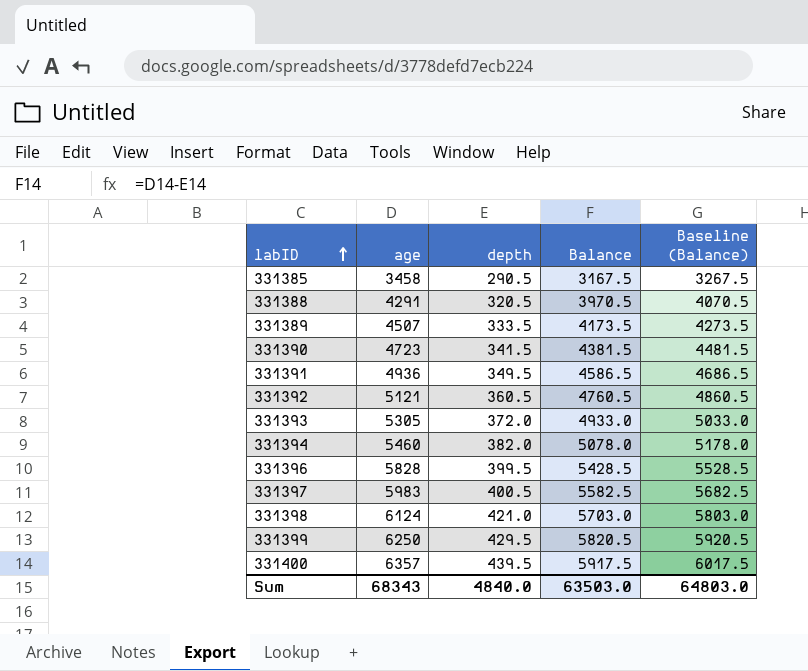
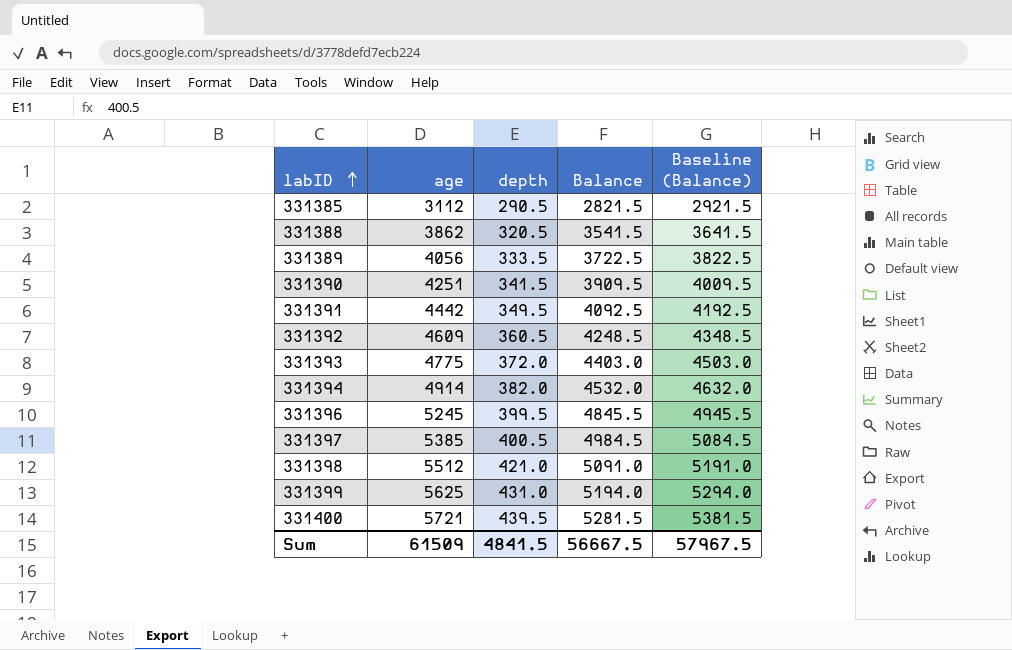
331385 | age: 3458 -> 3112
331385 | Balance: 3167.5 -> 2821.5
331385 | Baseline (Balance): 3267.5 -> 2921.5
331388 | age: 4291 -> 3862
331388 | Balance: 3970.5 -> 3541.5
331388 | Baseline (Balance): 4070.5 -> 3641.5
331389 | age: 4507 -> 4056
331389 | Balance: 4173.5 -> 3722.5
331389 | Baseline (Balance): 4273.5 -> 3822.5
331390 | age: 4723 -> 4251
331390 | Balance: 4381.5 -> 3909.5
331390 | Baseline (Balance): 4481.5 -> 4009.5
331391 | age: 4936 -> 4442
331391 | Balance: 4586.5 -> 4092.5
331391 | Baseline (Balance): 4686.5 -> 4192.5
331392 | age: 5121 -> 4609
331392 | Balance: 4760.5 -> 4248.5
331392 | Baseline (Balance): 4860.5 -> 4348.5
331393 | age: 5305 -> 4775
331393 | Balance: 4933.0 -> 4403.0
331393 | Baseline (Balance): 5033.0 -> 4503.0
331394 | age: 5460 -> 4914
331394 | Balance: 5078.0 -> 4532.0
331394 | Baseline (Balance): 5178.0 -> 4632.0
331396 | age: 5828 -> 5245
331396 | Balance: 5428.5 -> 4845.5
331396 | Baseline (Balance): 5528.5 -> 4945.5
331397 | age: 5983 -> 5385
331397 | Balance: 5582.5 -> 4984.5
331397 | Baseline (Balance): 5682.5 -> 5084.5
331398 | age: 6124 -> 5512
331398 | Balance: 5703.0 -> 5091.0
331398 | Baseline (Balance): 5803.0 -> 5191.0
331399 | age: 6250 -> 5625
331399 | depth: 429.5 -> 431.0
331399 | Balance: 5820.5 -> 5194.0
331399 | Baseline (Balance): 5920.5 -> 5294.0
331400 | age: 6357 -> 5721
331400 | Balance: 5917.5 -> 5281.5
331400 | Baseline (Balance): 6017.5 -> 5381.5
Sum | age: 68343 -> 61509
Sum | depth: 4840.0 -> 4841.5
Sum | Balance: 63503.0 -> 56667.5
Sum | Baseline (Balance): 64803.0 -> 57967.5

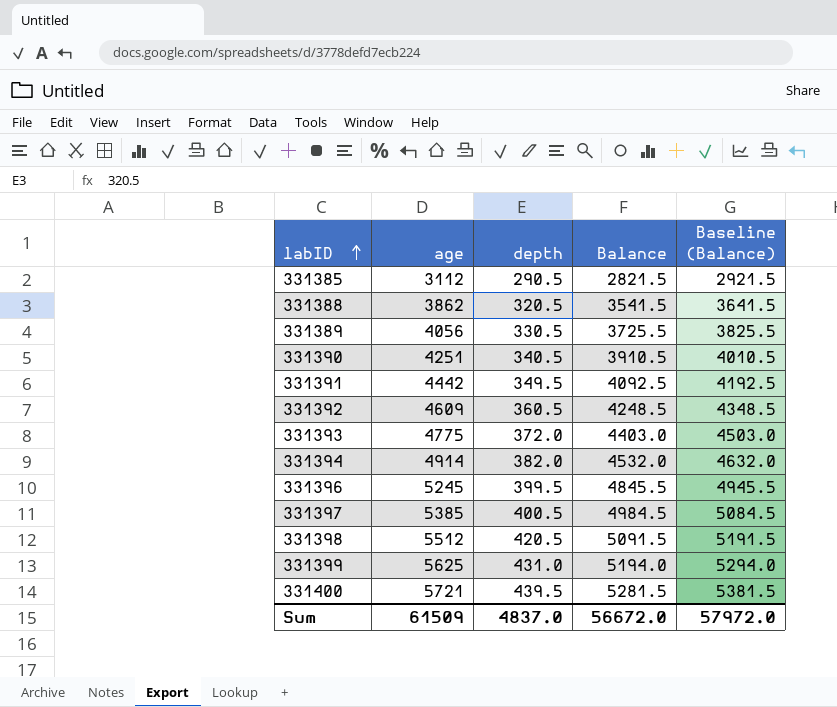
331389 | depth: 333.5 -> 330.5
331389 | Balance: 3722.5 -> 3725.5
331389 | Baseline (Balance): 3822.5 -> 3825.5
331390 | depth: 341.5 -> 340.5
331390 | Balance: 3909.5 -> 3910.5
331390 | Baseline (Balance): 4009.5 -> 4010.5
331398 | depth: 421.0 -> 420.5
331398 | Balance: 5091.0 -> 5091.5
331398 | Baseline (Balance): 5191.0 -> 5191.5
Sum | depth: 4841.5 -> 4837.0
Sum | Balance: 56667.5 -> 56672.0
Sum | Baseline (Balance): 57967.5 -> 57972.0

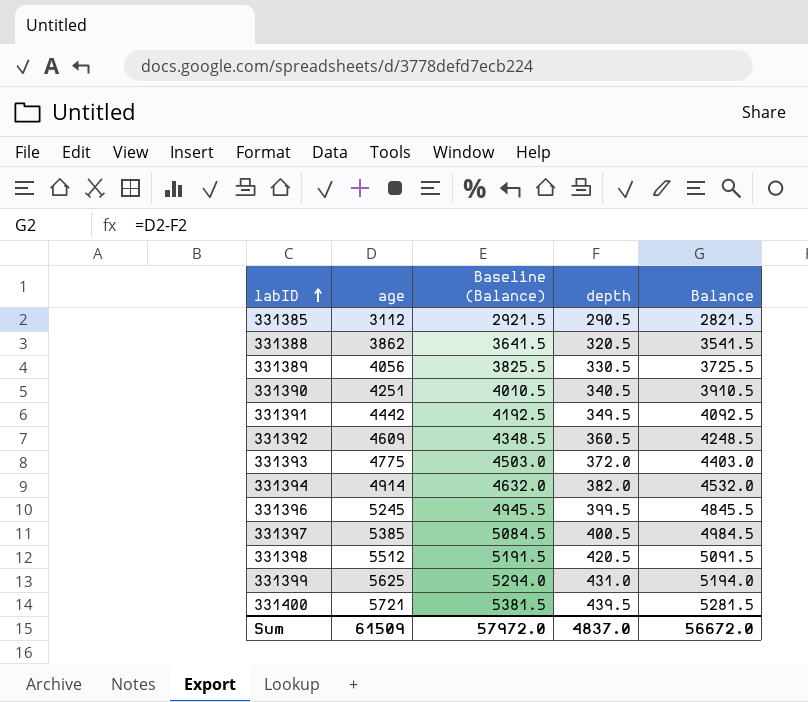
column Baseline (Balance) | position: 5 -> 3

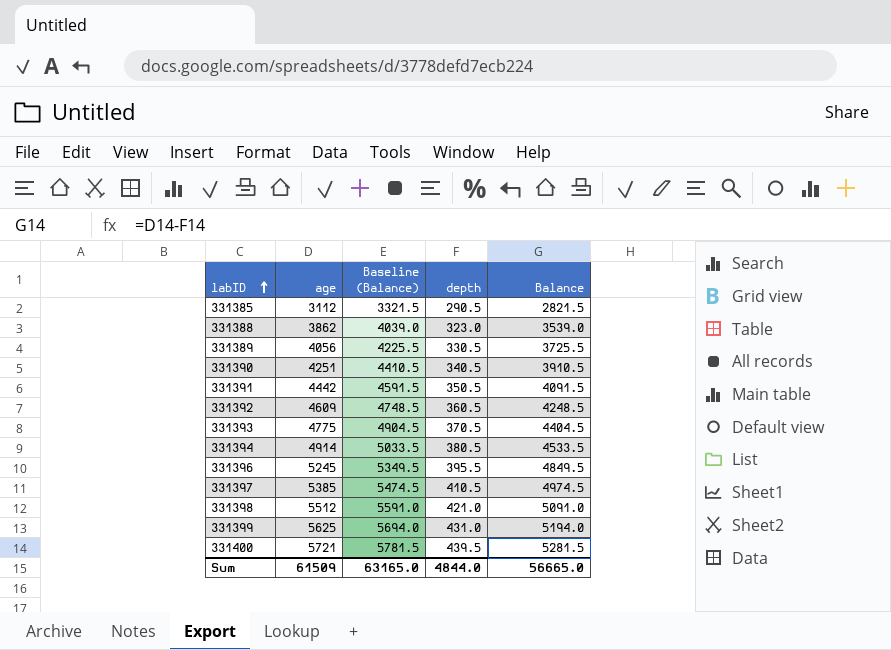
column Baseline (Balance) | formula: [Balance] + 100 -> [Balance] + 500
331388 | depth: 320.5 -> 323.0
331388 | Balance: 3541.5 -> 3539.0
331391 | depth: 349.5 -> 350.5
331391 | Balance: 4092.5 -> 4091.5
331393 | depth: 372.0 -> 370.5
331393 | Balance: 4403.0 -> 4404.5
331394 | depth: 382.0 -> 380.5
331394 | Balance: 4532.0 -> 4533.5
331396 | depth: 399.5 -> 395.5
331396 | Balance: 4845.5 -> 4849.5
331397 | depth: 400.5 -> 410.5
331397 | Balance: 4984.5 -> 4974.5
331398 | depth: 420.5 -> 421.0
331398 | Balance: 5091.5 -> 5091.0
Sum | Baseline (Balance): 57972.0 -> 63165.0
Sum | depth: 4837.0 -> 4844.0
Sum | Balance: 56672.0 -> 56665.0

